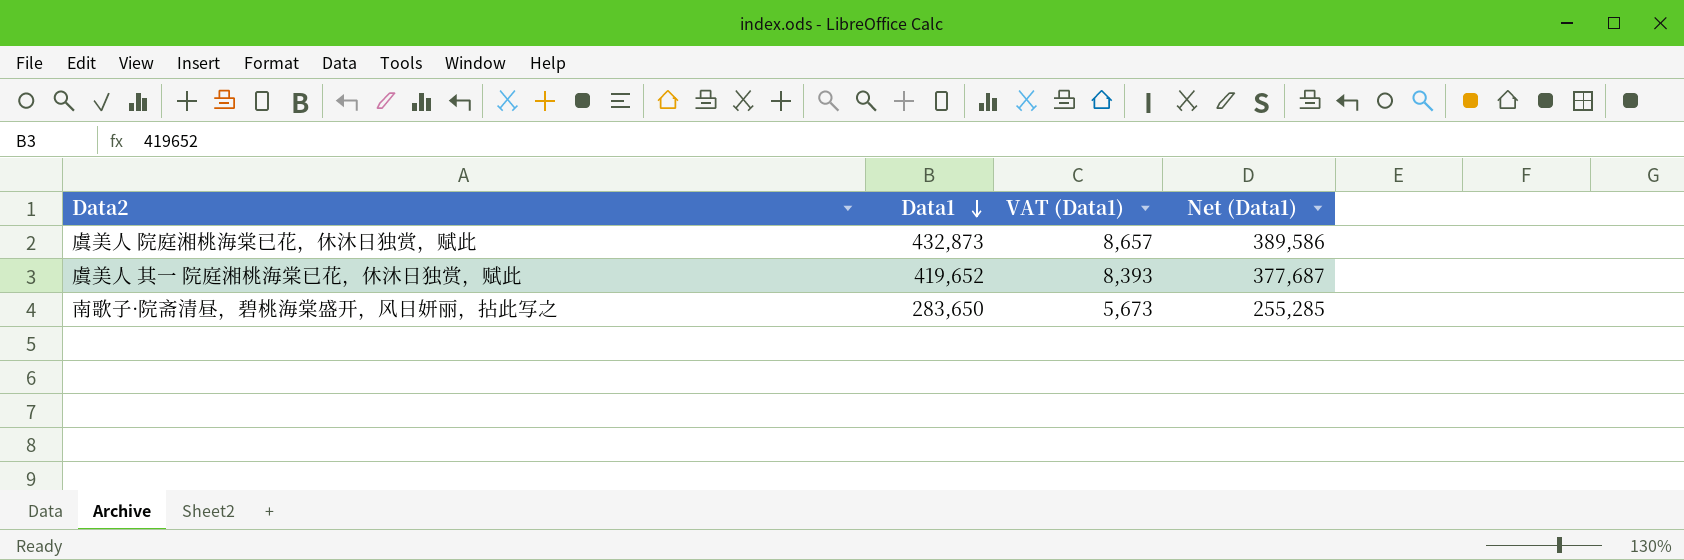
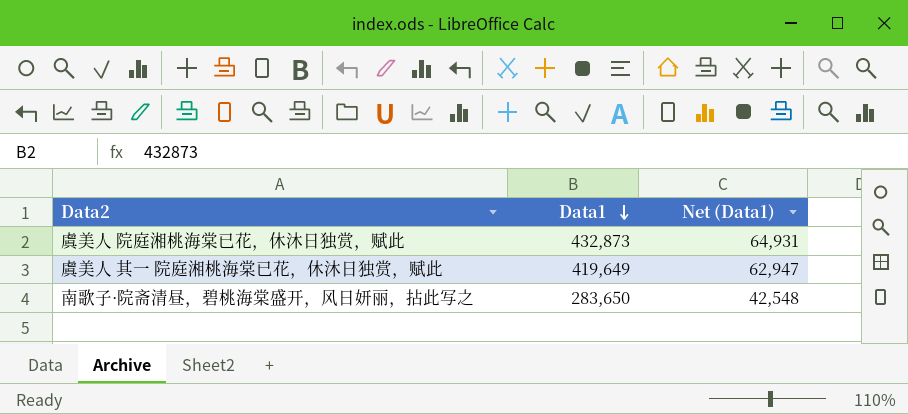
column VAT (Data1) | formula: [Data1] * 0.02 -> none
column Net (Data1) | formula: [Data1] * 0.9 -> [Data1] * 0.15
虞美人 其一 院庭湘桃海棠已花，休沐日独赏，赋此 | Data1: 419,652 -> 419,649

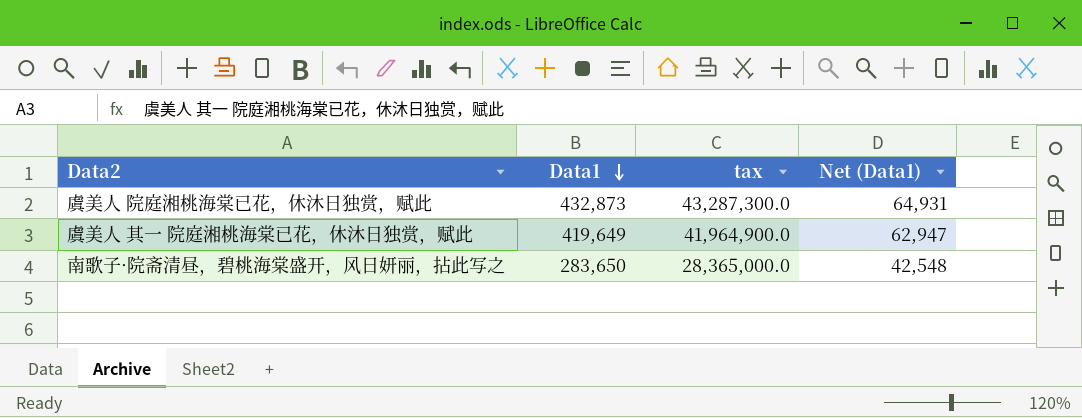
column tax | formula: none -> [Data1] * 100

